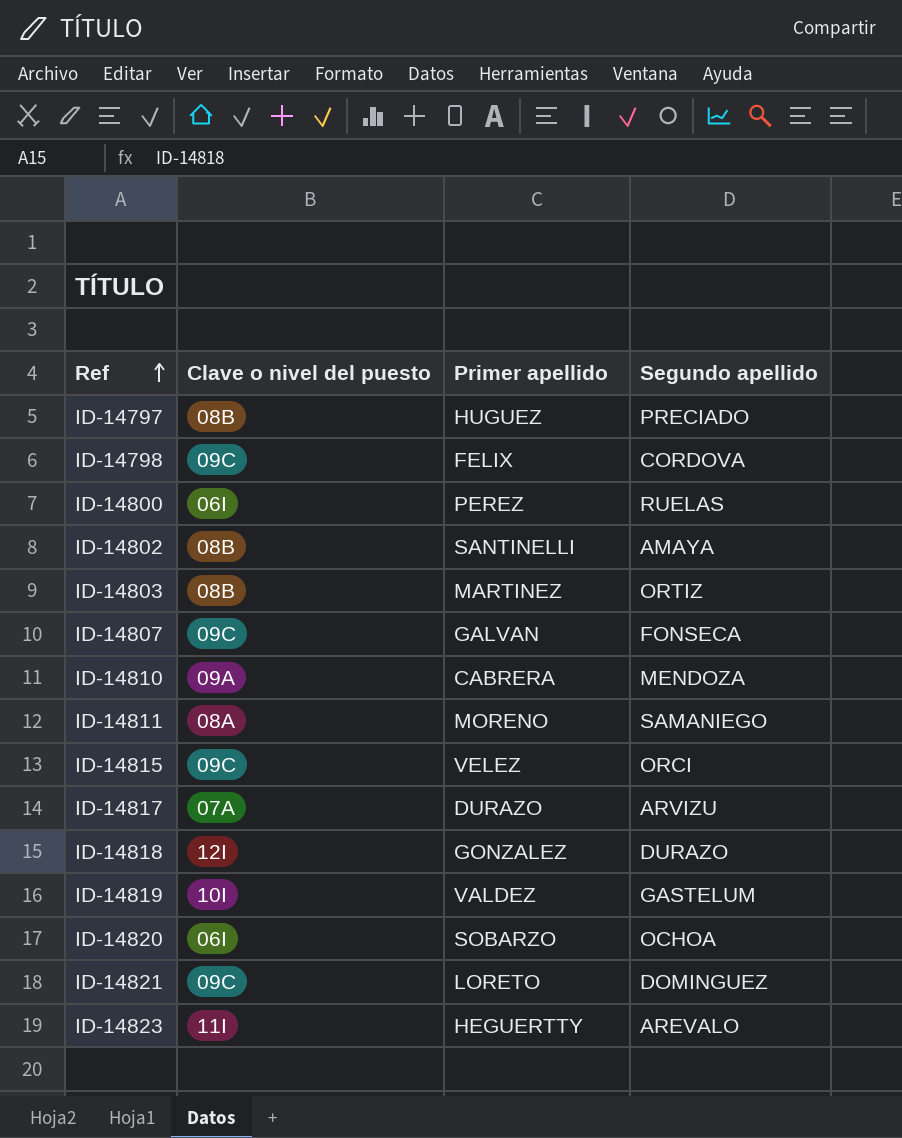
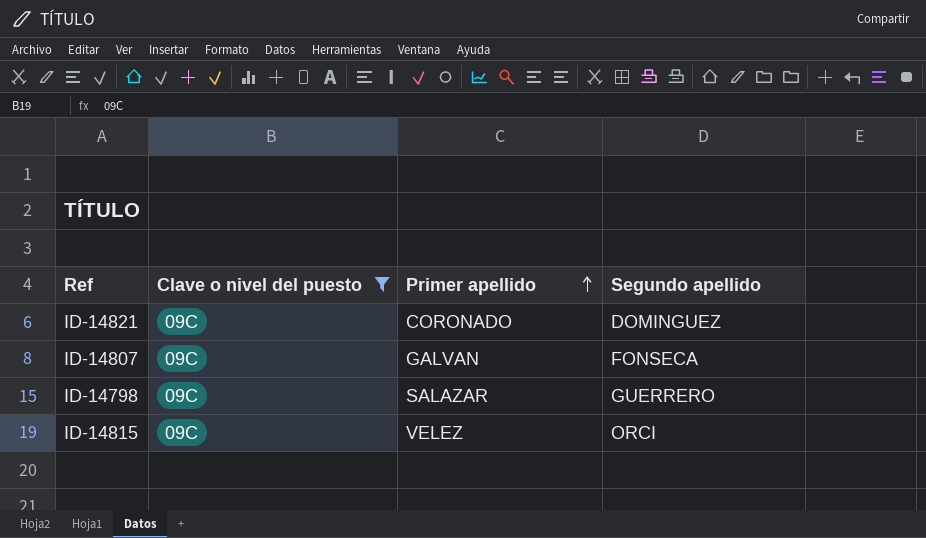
filter: none -> Clave o nivel del puesto = 09C
row order: Ref ascending -> Primer apellido ascending
ID-14821 | Primer apellido: LORETO -> CORONADO
ID-14798 | Primer apellido: FELIX -> SALAZAR
ID-14798 | Segundo apellido: CORDOVA -> GUERRERO

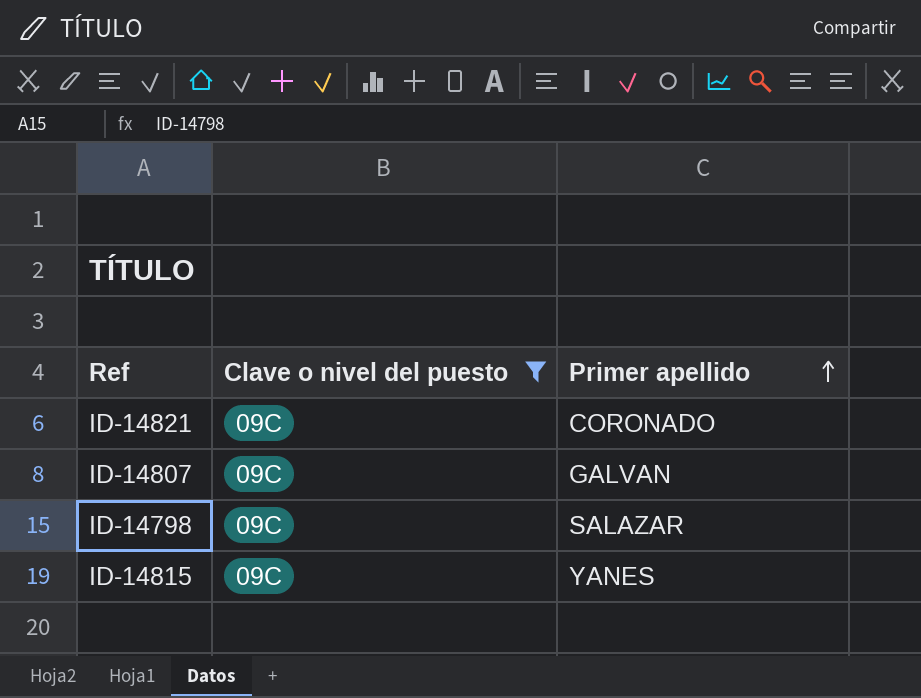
column Segundo apellido | position: 4 -> none
ID-14815 | Primer apellido: VELEZ -> YANES

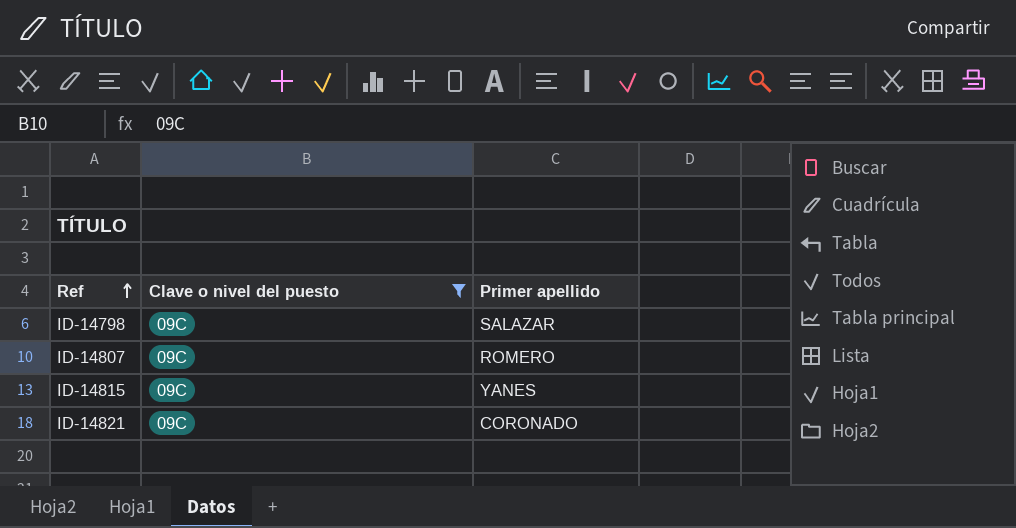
row order: Primer apellido ascending -> Ref ascending
ID-14807 | Primer apellido: GALVAN -> ROMERO

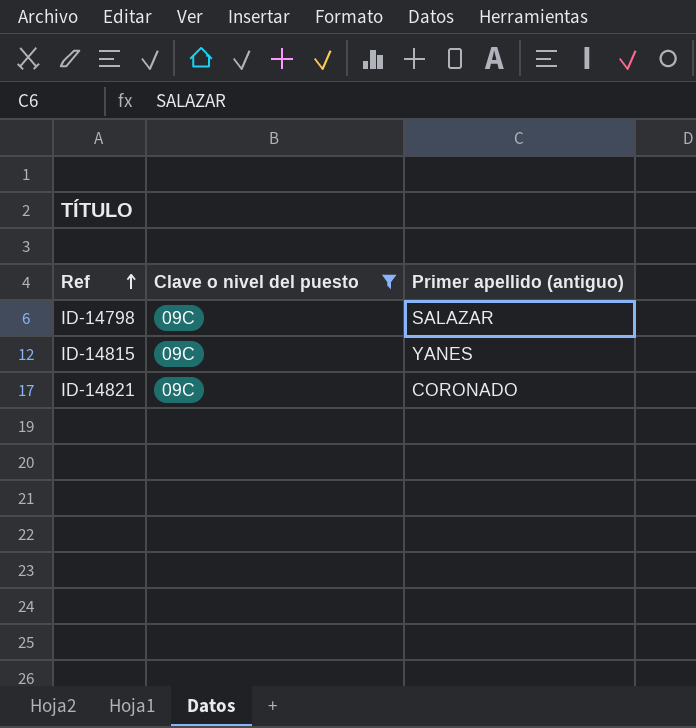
column name: Primer apellido -> Primer apellido (antiguo)
row ID-14807: 09C | ROMERO -> none

